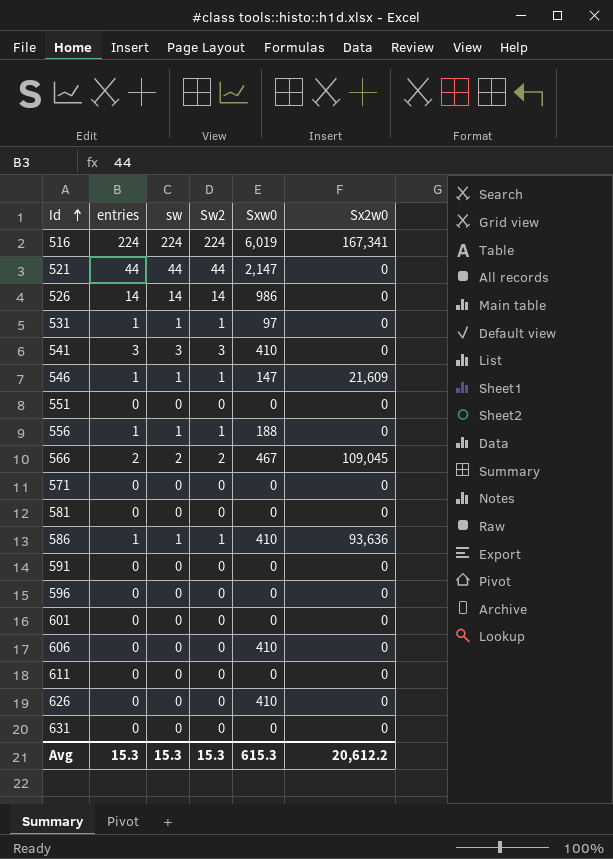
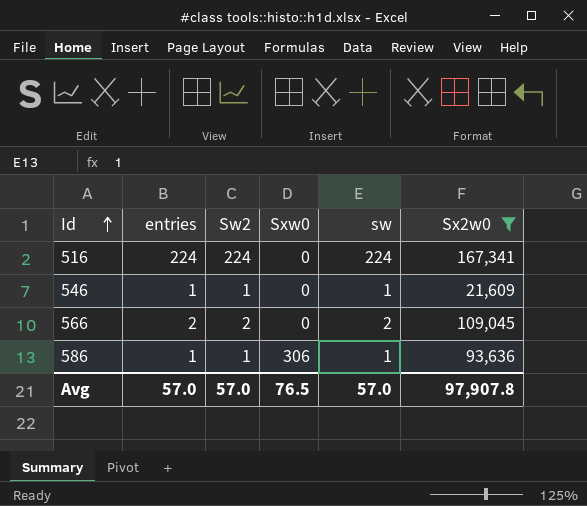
filter: none -> Sx2w0 != 0
column sw | position: 3 -> 5
516 | Sxw0: 6,019 -> 0
546 | Sxw0: 147 -> 0
566 | Sxw0: 467 -> 0
586 | Sxw0: 410 -> 306
Avg | entries: 15.3 -> 57.0
Avg | Sw2: 15.3 -> 57.0
Avg | Sxw0: 615.3 -> 76.5
Avg | sw: 15.3 -> 57.0
Avg | Sx2w0: 20,612.2 -> 97,907.8

